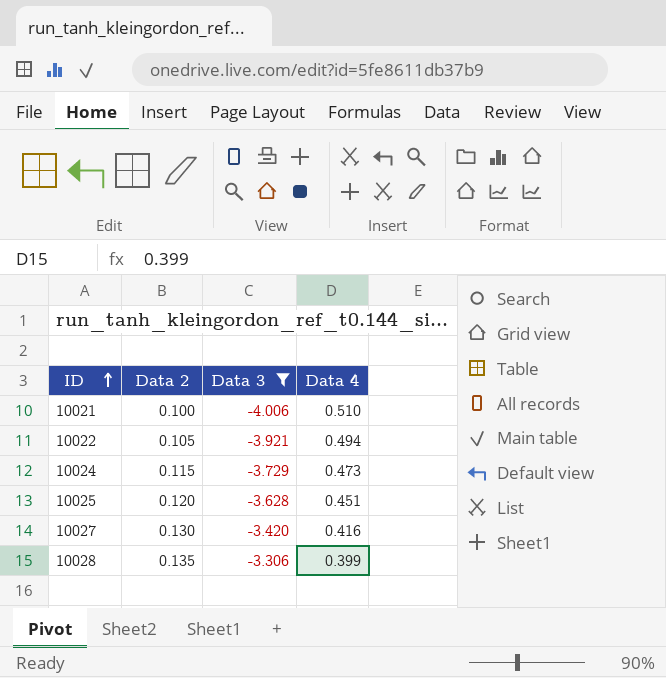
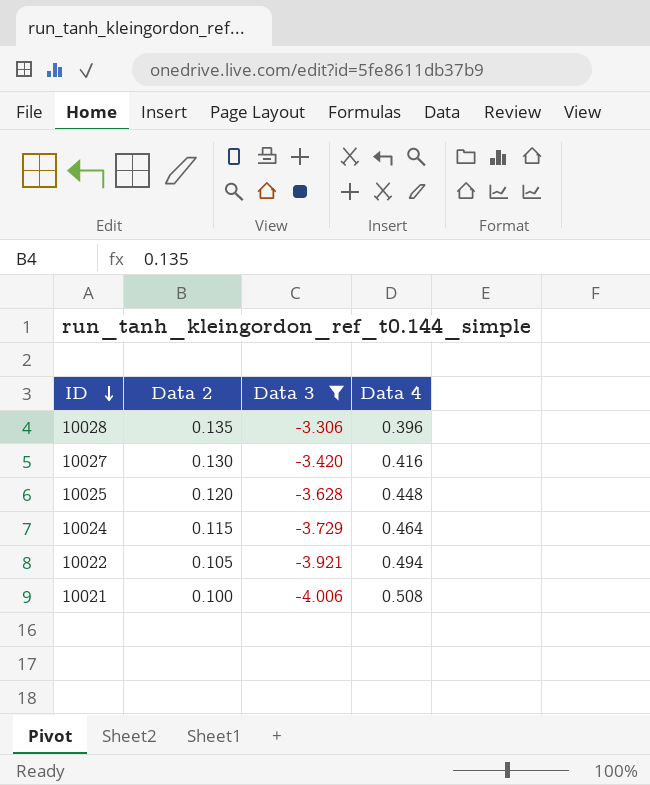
row order: ID ascending -> ID descending
10028 | Data 4: 0.399 -> 0.396
10025 | Data 4: 0.451 -> 0.448
10024 | Data 4: 0.473 -> 0.464
10021 | Data 4: 0.510 -> 0.508

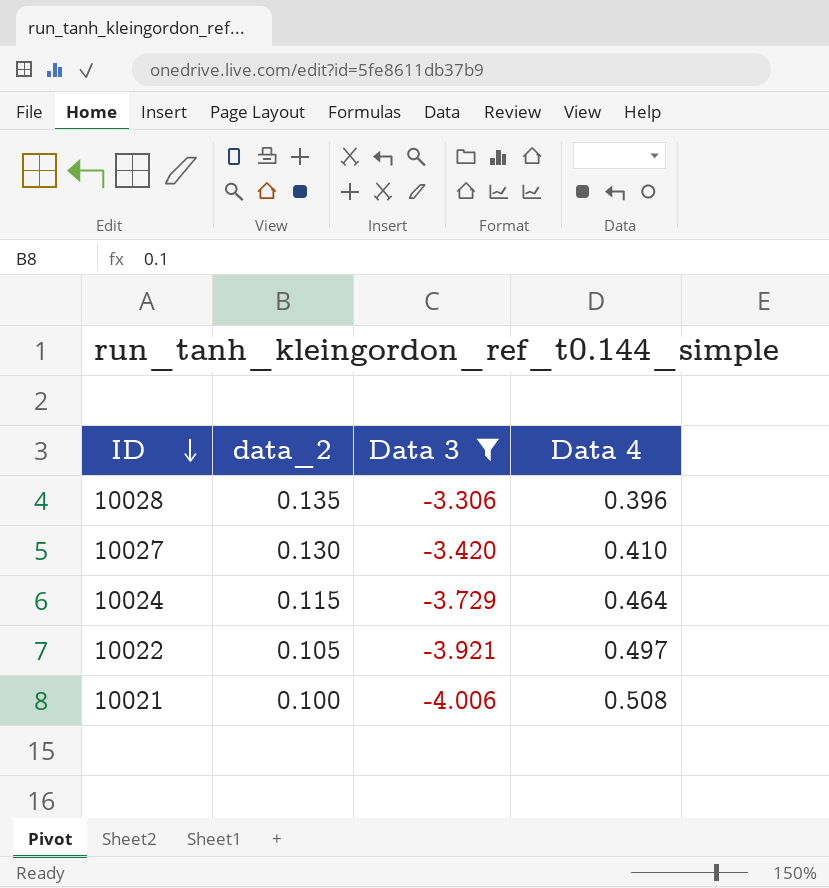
column name: Data 2 -> data_2
row 10025: 0.120 | -3.628 | 0.448 -> none
10027 | Data 4: 0.416 -> 0.410
10022 | Data 4: 0.494 -> 0.497

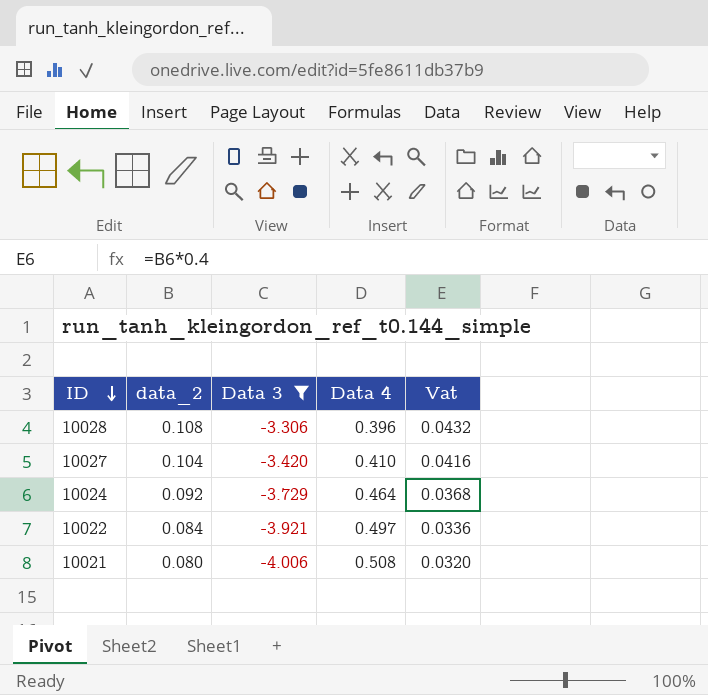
column Vat | formula: none -> [data_2] * 0.4
10028 | data_2: 0.135 -> 0.108
10027 | data_2: 0.130 -> 0.104
10024 | data_2: 0.115 -> 0.092
10022 | data_2: 0.105 -> 0.084
10021 | data_2: 0.100 -> 0.080

